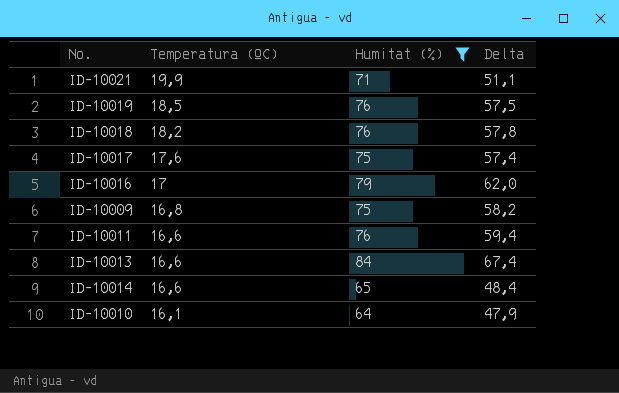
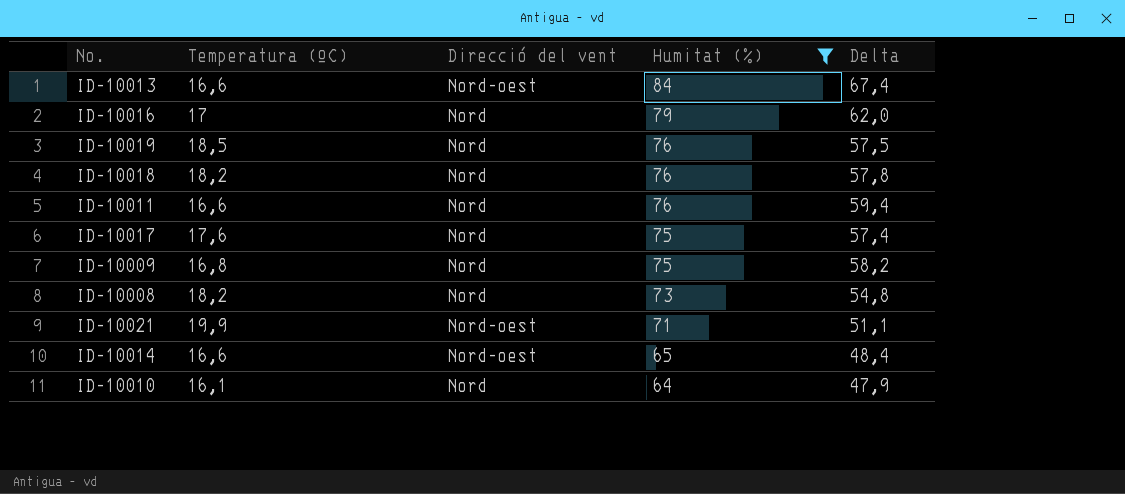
row order: Temperatura (ºC) descending -> Humitat (%) descending
column Direcció del vent | position: none -> 3
row ID-10008: none -> 18,2 | Nord | 73 | 54,8

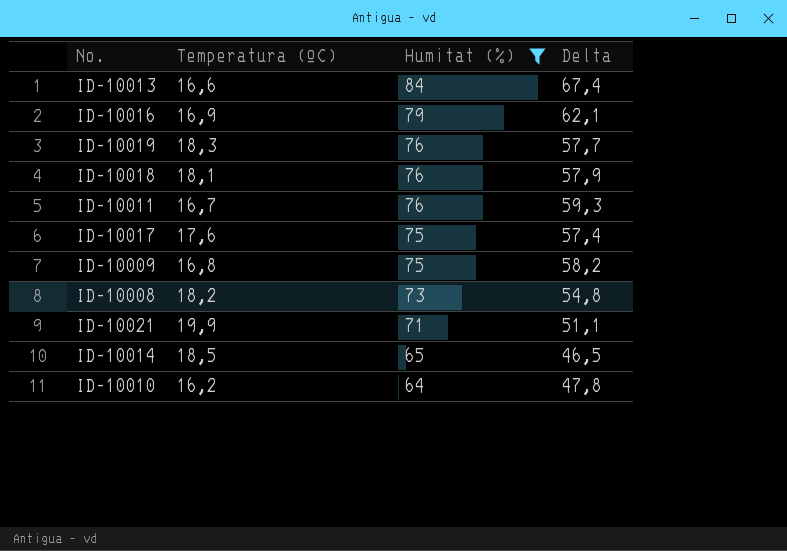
column Direcció del vent | position: 3 -> none
ID-10016 | Temperatura (ºC): 17 -> 16,9
ID-10016 | Delta: 62,0 -> 62,1
ID-10019 | Temperatura (ºC): 18,5 -> 18,3
ID-10019 | Delta: 57,5 -> 57,7
ID-10018 | Temperatura (ºC): 18,2 -> 18,1
ID-10018 | Delta: 57,8 -> 57,9
ID-10011 | Temperatura (ºC): 16,6 -> 16,7
ID-10011 | Delta: 59,4 -> 59,3
ID-10014 | Temperatura (ºC): 16,6 -> 18,5
ID-10014 | Delta: 48,4 -> 46,5
ID-10010 | Temperatura (ºC): 16,1 -> 16,2
ID-10010 | Delta: 47,9 -> 47,8

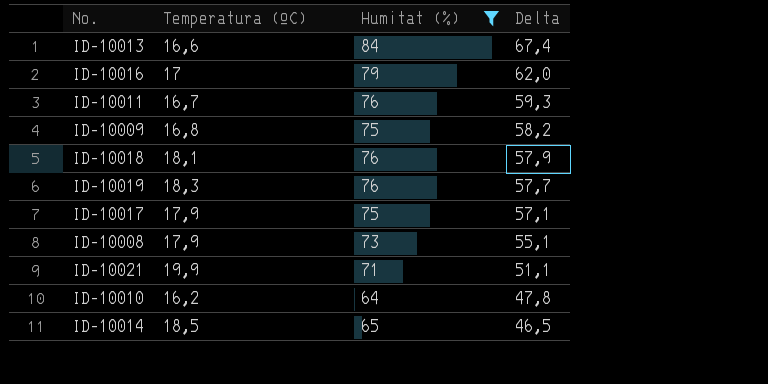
row order: Humitat (%) descending -> Delta descending
ID-10016 | Temperatura (ºC): 16,9 -> 17
ID-10016 | Delta: 62,1 -> 62,0
ID-10017 | Temperatura (ºC): 17,6 -> 17,9
ID-10017 | Delta: 57,4 -> 57,1
ID-10008 | Temperatura (ºC): 18,2 -> 17,9
ID-10008 | Delta: 54,8 -> 55,1

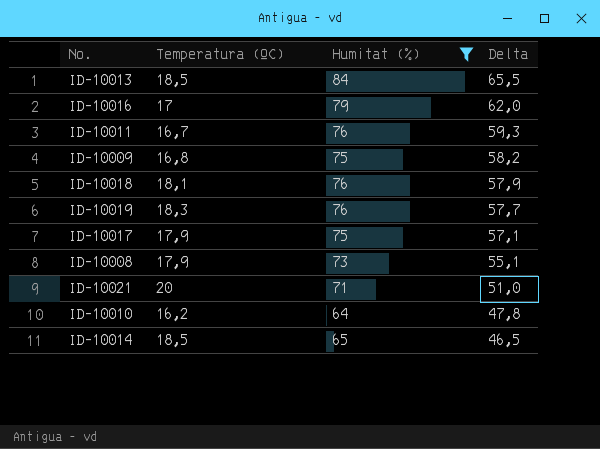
ID-10013 | Temperatura (ºC): 16,6 -> 18,5
ID-10013 | Delta: 67,4 -> 65,5
ID-10021 | Temperatura (ºC): 19,9 -> 20
ID-10021 | Delta: 51,1 -> 51,0

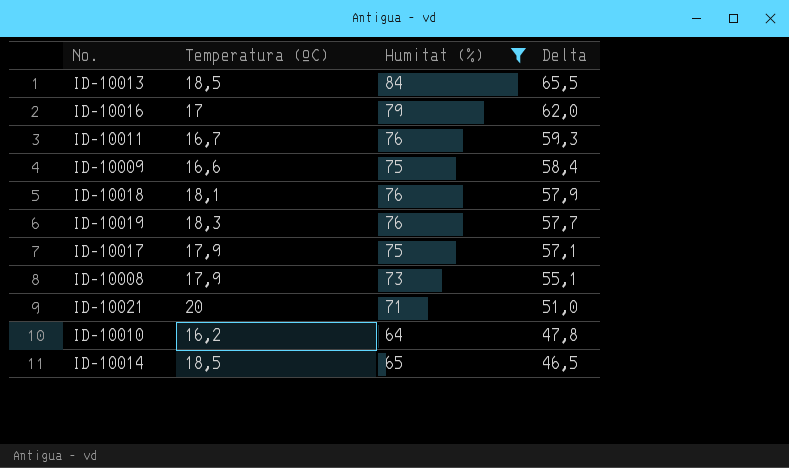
ID-10009 | Temperatura (ºC): 16,8 -> 16,6
ID-10009 | Delta: 58,2 -> 58,4

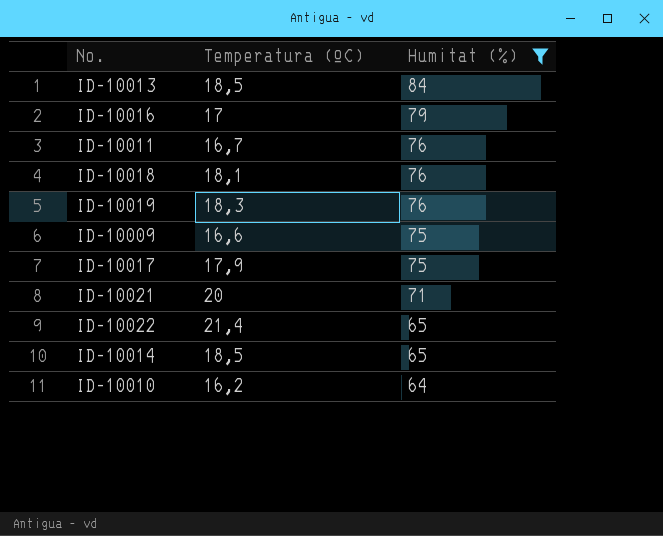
row order: Delta descending -> Humitat (%) descending
column Delta | formula: [Humitat (%)] - [Temperatura (ºC)] -> none
row ID-10008: 17,9 | 73 | 55,1 -> none
row ID-10022: none -> 21,4 | 65

